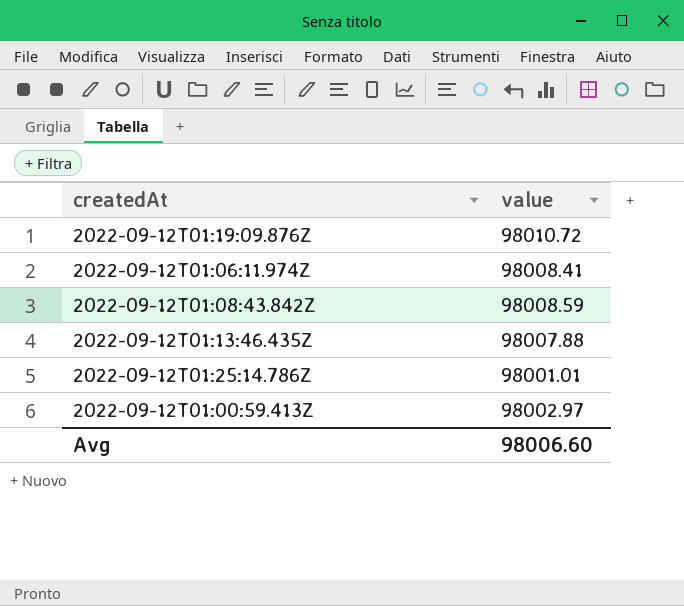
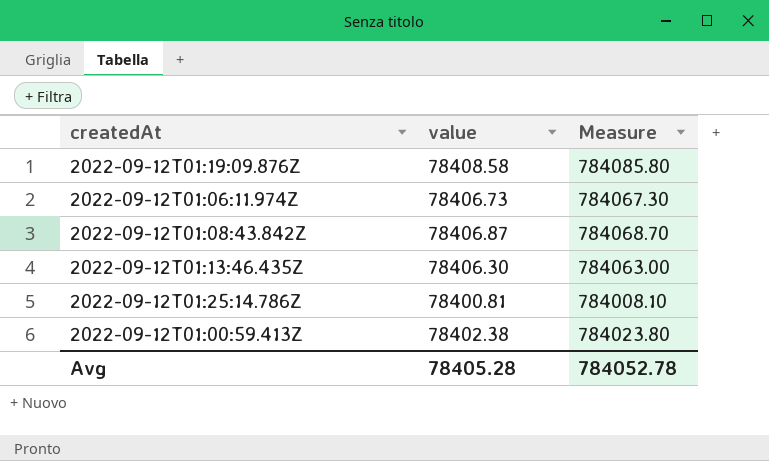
column Measure | formula: none -> [value] * 10
2022-09-12T01:19:09.876Z | value: 98010.72 -> 78408.58
2022-09-12T01:06:11.974Z | value: 98008.41 -> 78406.73
2022-09-12T01:08:43.842Z | value: 98008.59 -> 78406.87
2022-09-12T01:13:46.435Z | value: 98007.88 -> 78406.30
2022-09-12T01:25:14.786Z | value: 98001.01 -> 78400.81
2022-09-12T01:00:59.413Z | value: 98002.97 -> 78402.38
Avg | value: 98006.60 -> 78405.28

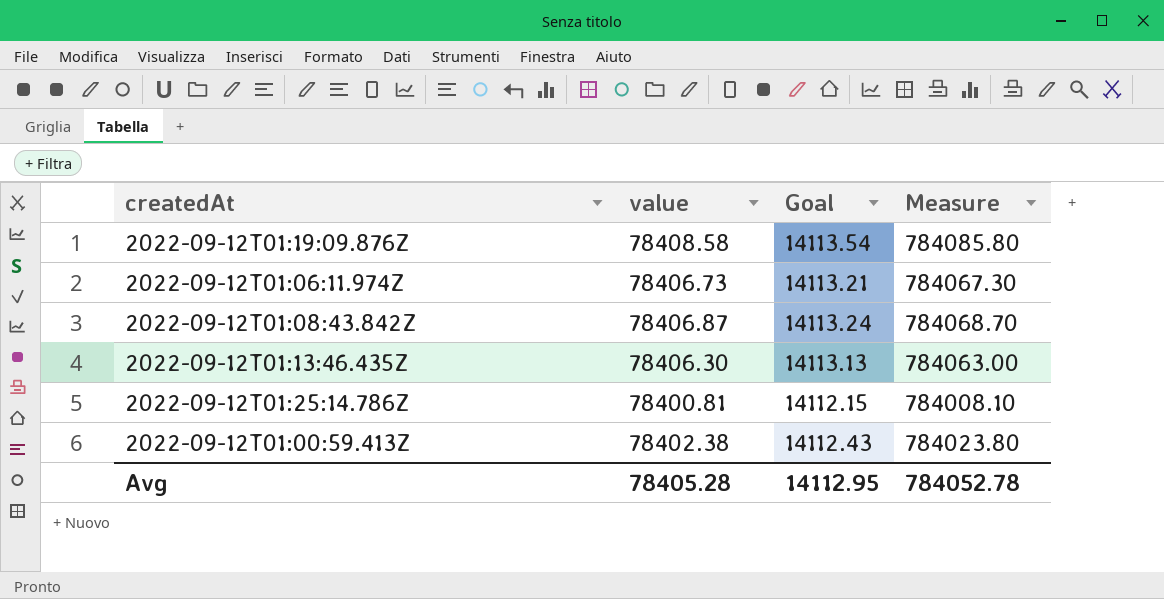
column Goal | formula: none -> [value] * 0.18

